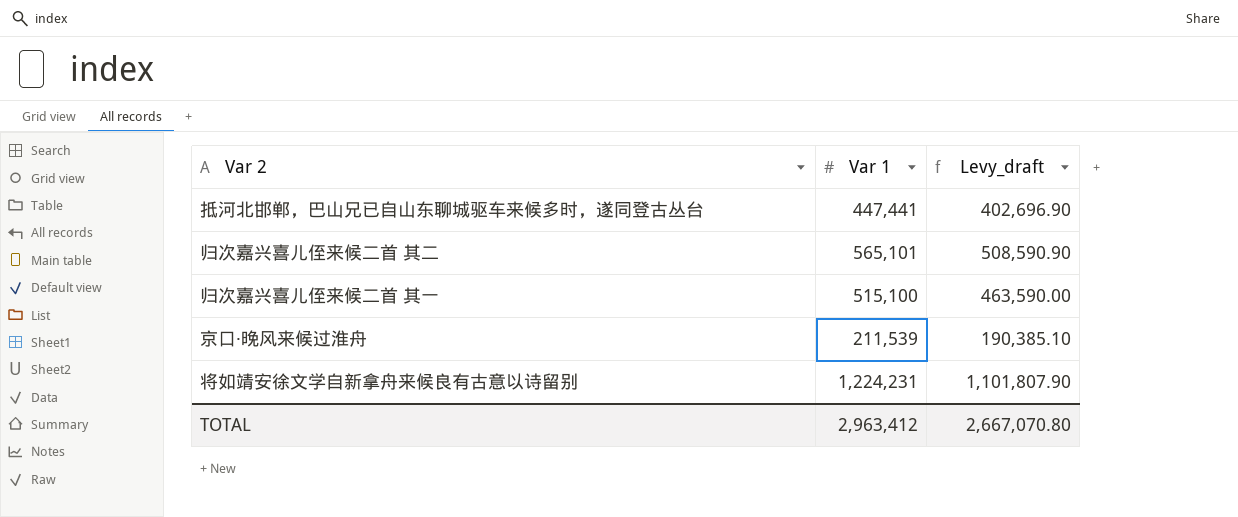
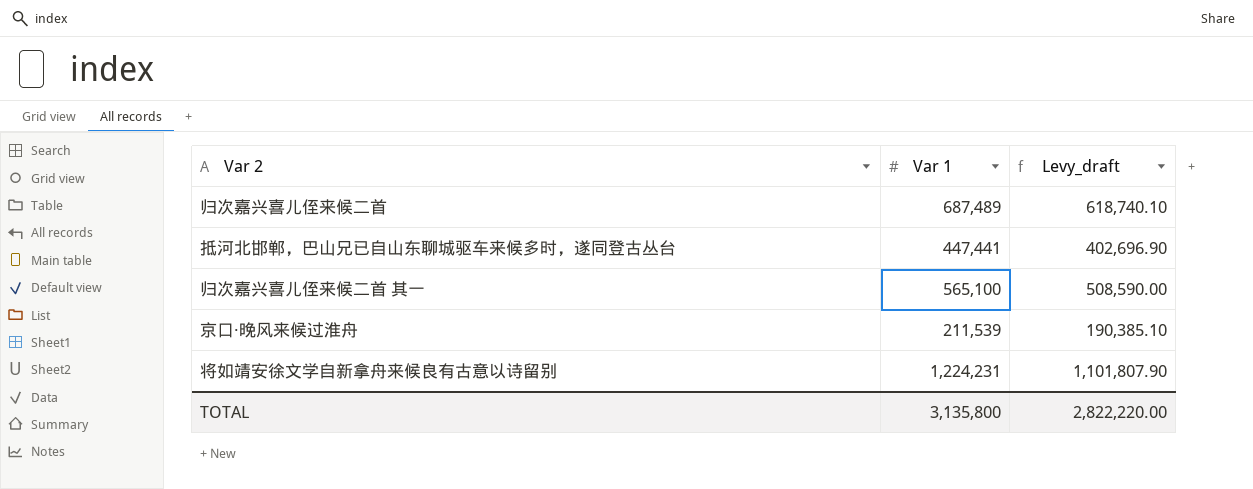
row 归次嘉兴喜儿侄来候二首 其二: 565,101 | 508,590.90 -> none
row 归次嘉兴喜儿侄来候二首: none -> 687,489 | 618,740.10
归次嘉兴喜儿侄来候二首 其一 | Var 1: 515,100 -> 565,100
归次嘉兴喜儿侄来候二首 其一 | Levy_draft: 463,590.00 -> 508,590.00
TOTAL | Var 1: 2,963,412 -> 3,135,800
TOTAL | Levy_draft: 2,667,070.80 -> 2,822,220.00

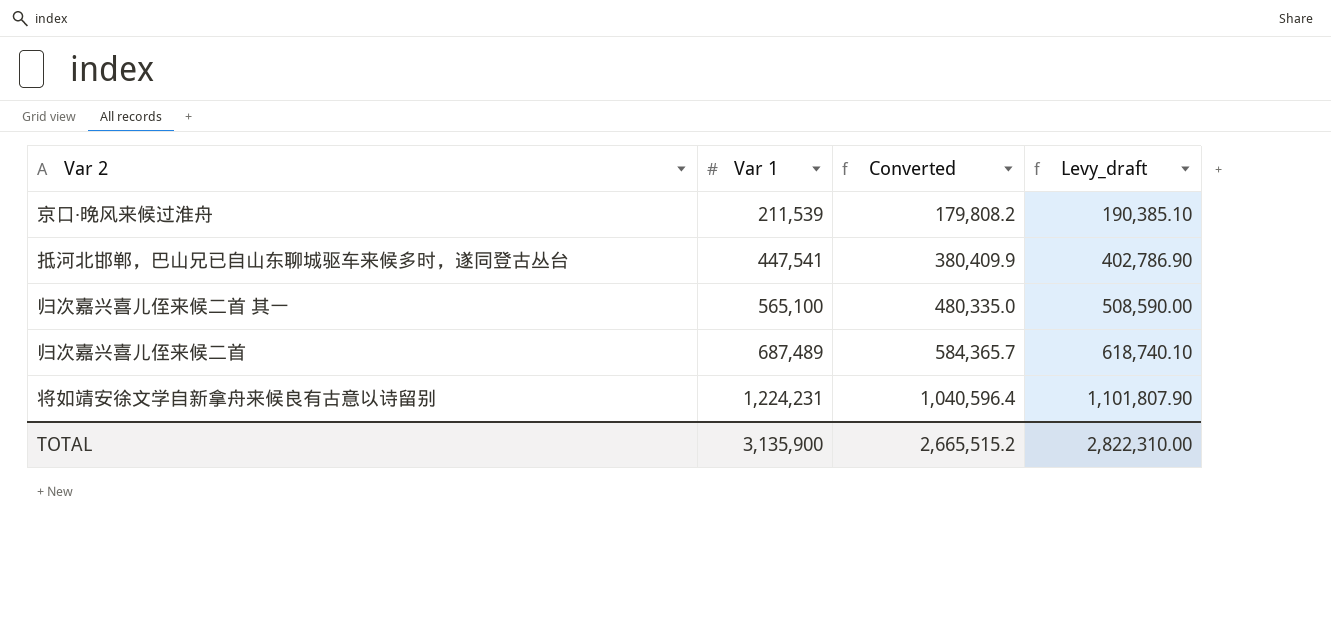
row order: none -> Var 1 ascending
column Converted | formula: none -> [Var 1] * 0.85
抵河北邯郸，巴山兄已自山东聊城驱车来候多时，遂同登古丛台 | Var 1: 447,441 -> 447,541
抵河北邯郸，巴山兄已自山东聊城驱车来候多时，遂同登古丛台 | Levy_draft: 402,696.90 -> 402,786.90
TOTAL | Var 1: 3,135,800 -> 3,135,900
TOTAL | Levy_draft: 2,822,220.00 -> 2,822,310.00

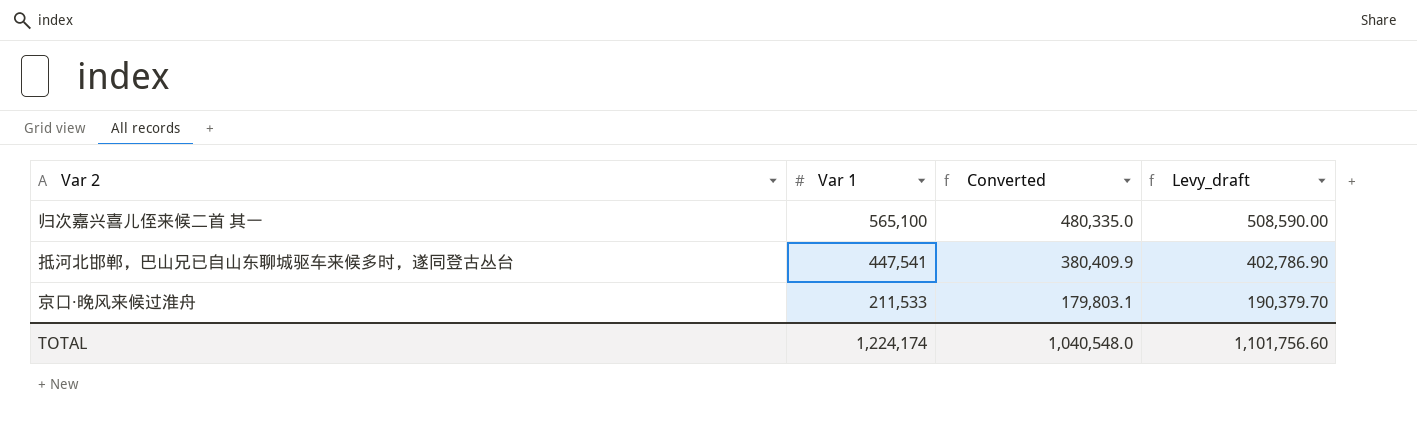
row order: Var 1 ascending -> Var 1 descending
row 归次嘉兴喜儿侄来候二首: 687,489 | 584,365.7 | 618,740.10 -> none
row 将如靖安徐文学自新拿舟来候良有古意以诗留别: 1,224,231 | 1,040,596.4 | 1,101,807.90 -> none
京口·晚风来候过淮舟 | Var 1: 211,539 -> 211,533
京口·晚风来候过淮舟 | Converted: 179,808.2 -> 179,803.1
京口·晚风来候过淮舟 | Levy_draft: 190,385.10 -> 190,379.70
TOTAL | Var 1: 3,135,900 -> 1,224,174
TOTAL | Converted: 2,665,515.2 -> 1,040,548.0
TOTAL | Levy_draft: 2,822,310.00 -> 1,101,756.60

